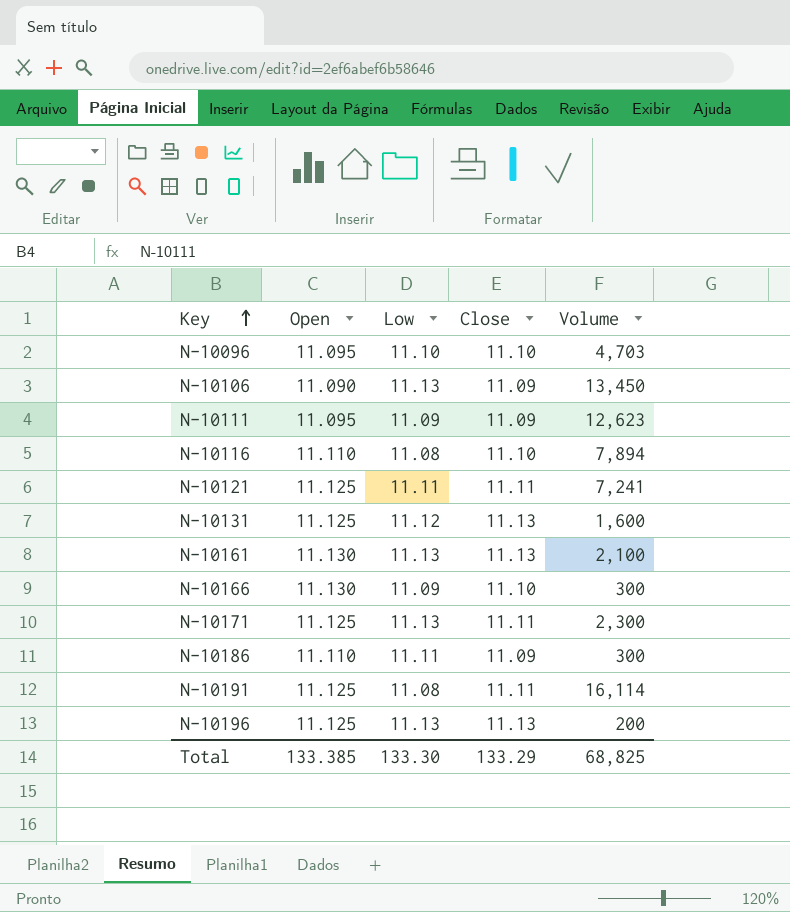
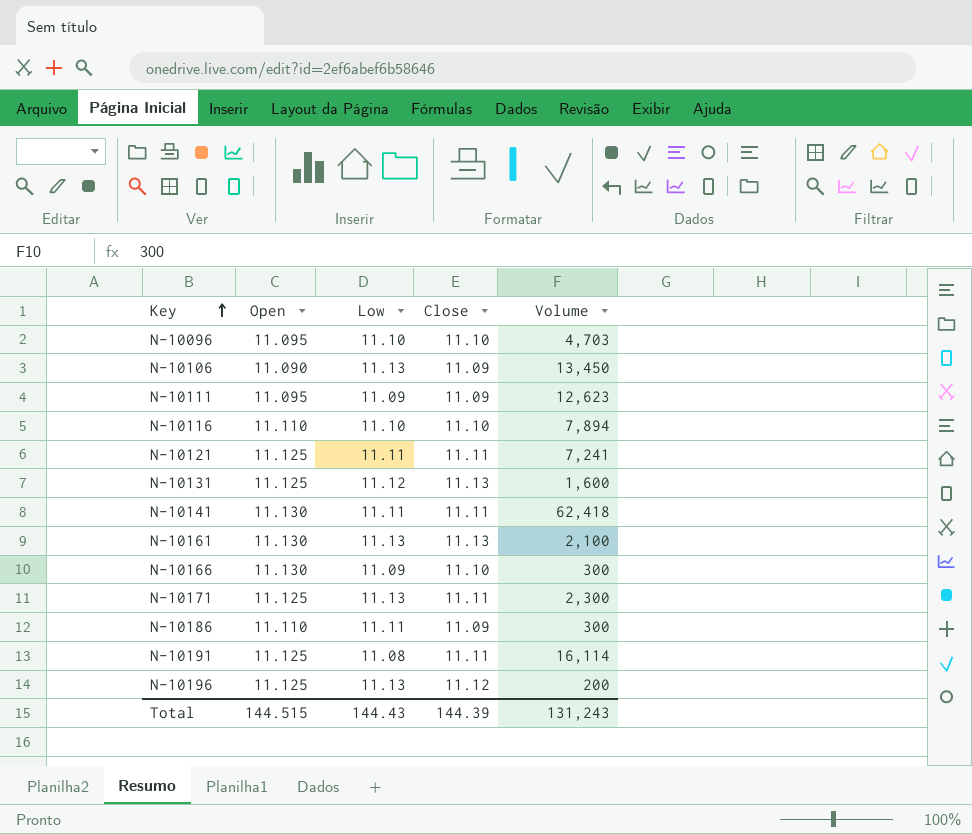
N-10116 | Low: 11.08 -> 11.10
row N-10141: none -> 11.130 | 11.11 | 11.11 | 62,418
N-10196 | Close: 11.13 -> 11.12
Total | Open: 133.385 -> 144.515
Total | Low: 133.30 -> 144.43
Total | Close: 133.29 -> 144.39
Total | Volume: 68,825 -> 131,243

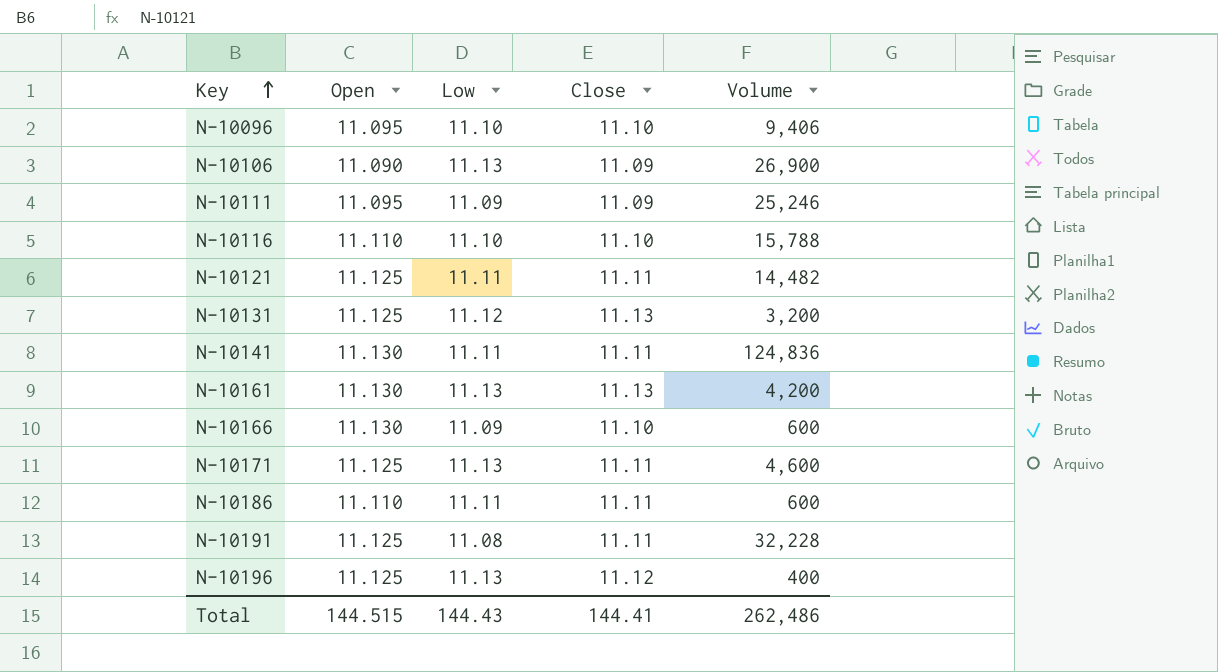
N-10096 | Volume: 4,703 -> 9,406
N-10106 | Volume: 13,450 -> 26,900
N-10111 | Volume: 12,623 -> 25,246
N-10116 | Volume: 7,894 -> 15,788
N-10121 | Volume: 7,241 -> 14,482
N-10131 | Volume: 1,600 -> 3,200
N-10141 | Volume: 62,418 -> 124,836
N-10161 | Volume: 2,100 -> 4,200
N-10166 | Volume: 300 -> 600
N-10171 | Volume: 2,300 -> 4,600
N-10186 | Close: 11.09 -> 11.11
N-10186 | Volume: 300 -> 600
N-10191 | Volume: 16,114 -> 32,228
N-10196 | Volume: 200 -> 400
Total | Close: 144.39 -> 144.41
Total | Volume: 131,243 -> 262,486

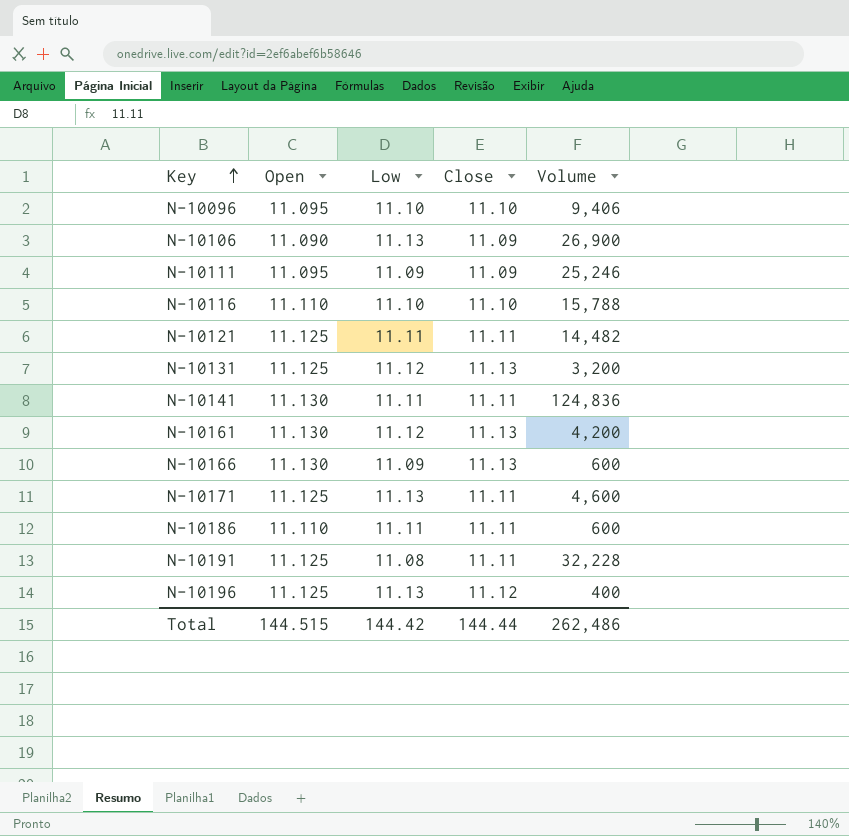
N-10161 | Low: 11.13 -> 11.12
N-10166 | Close: 11.10 -> 11.13
Total | Low: 144.43 -> 144.42
Total | Close: 144.41 -> 144.44

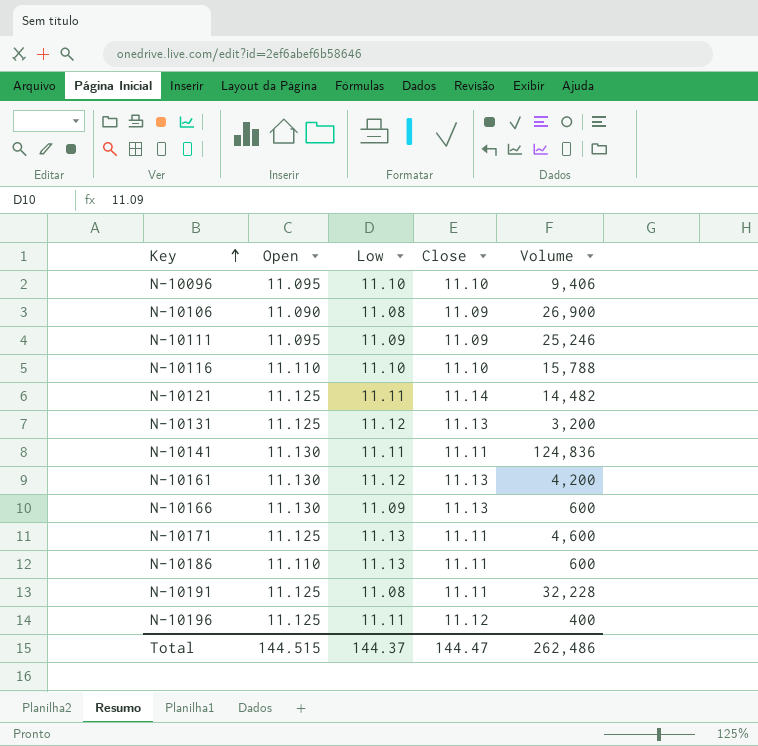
N-10106 | Low: 11.13 -> 11.08
N-10121 | Close: 11.11 -> 11.14
N-10186 | Low: 11.11 -> 11.13
N-10196 | Low: 11.13 -> 11.11
Total | Low: 144.42 -> 144.37
Total | Close: 144.44 -> 144.47

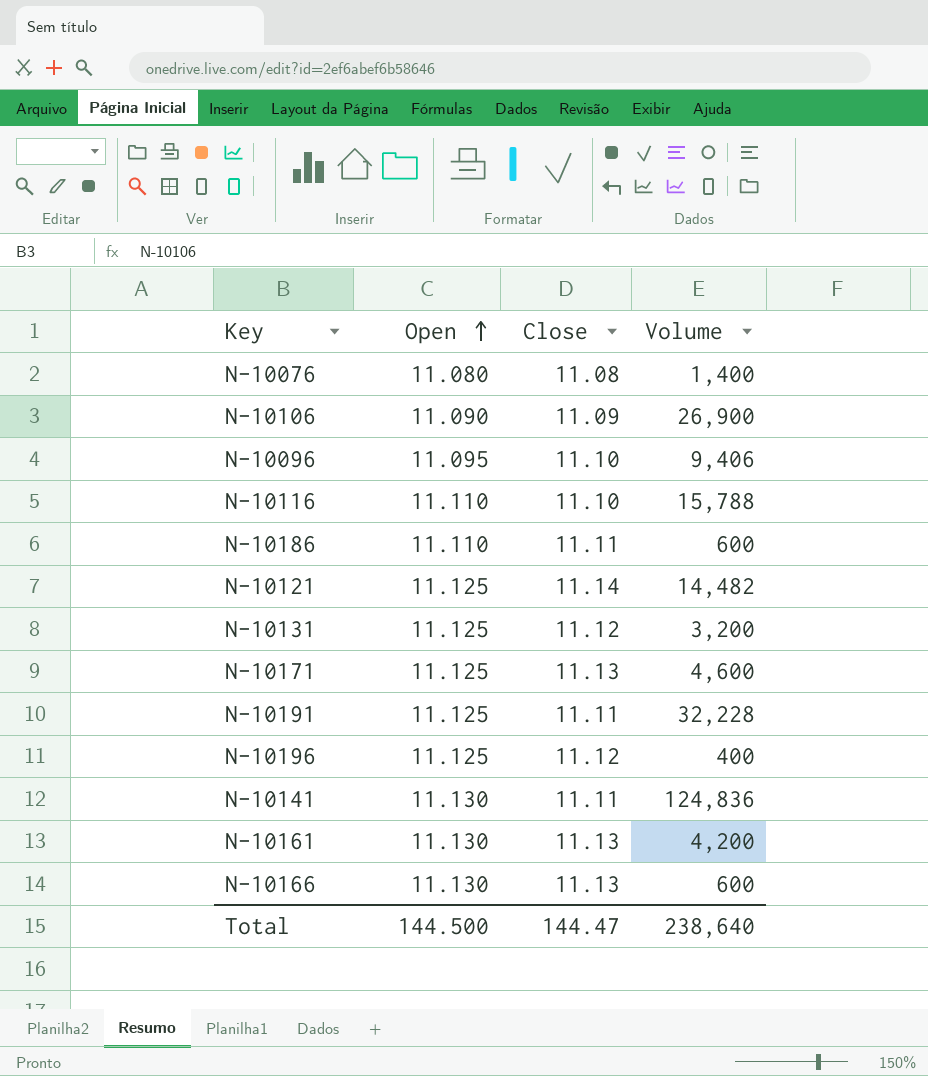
row order: Key ascending -> Open ascending
column Low | position: 3 -> none
row N-10111: 11.095 | 11.09 | 11.09 | 25,246 -> none
row N-10076: none -> 11.080 | 11.08 | 1,400
N-10131 | Close: 11.13 -> 11.12
N-10171 | Close: 11.11 -> 11.13
Total | Open: 144.515 -> 144.500
Total | Volume: 262,486 -> 238,640

